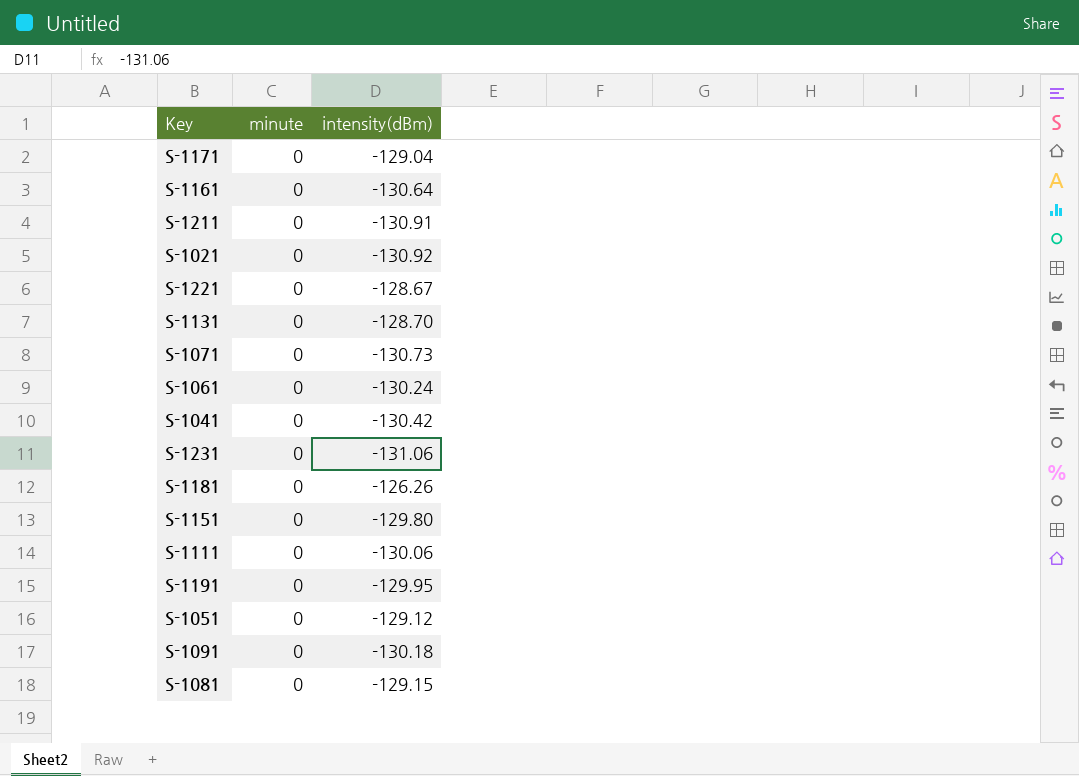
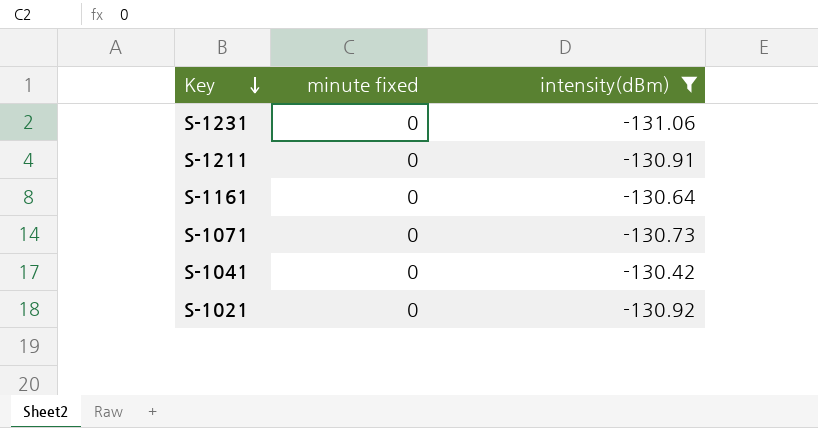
filter: none -> intensity(dBm) <= -130.42
row order: none -> Key descending
column name: minute -> minute fixed

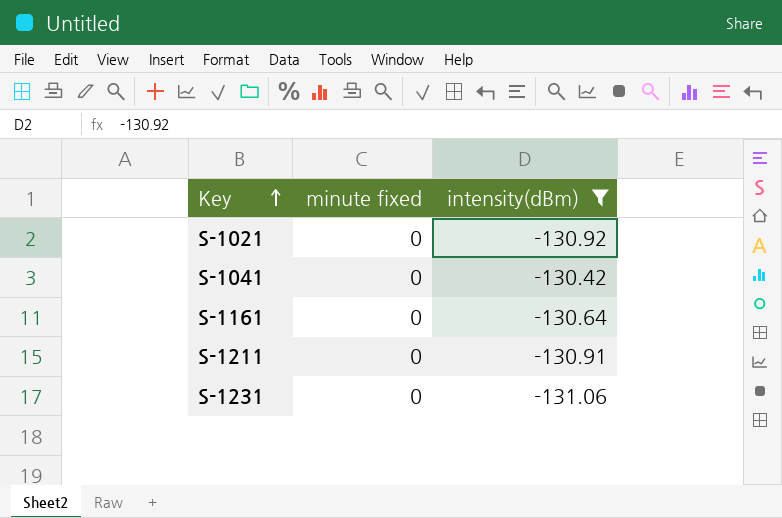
row order: Key descending -> Key ascending
row S-1071: 0 | -130.73 -> none

